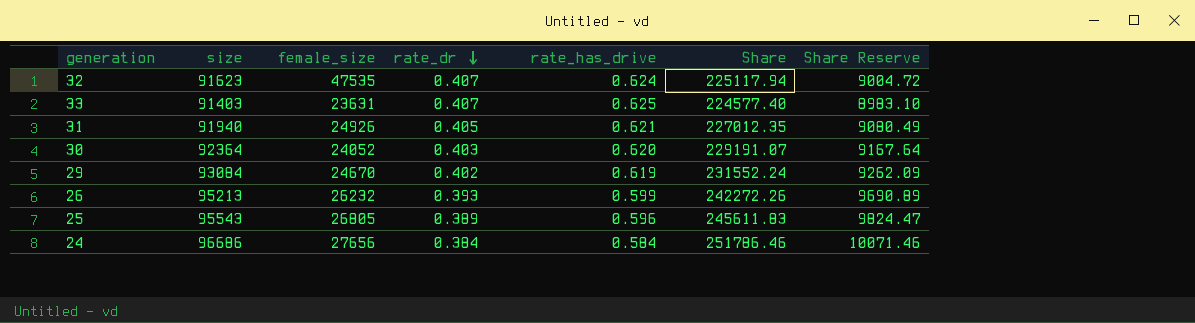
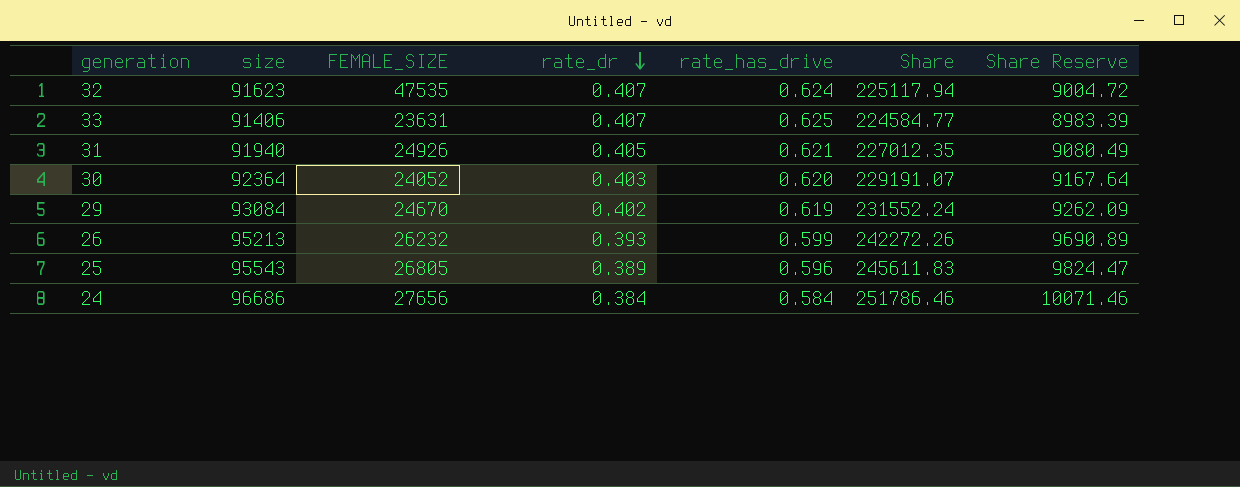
column name: female_size -> FEMALE_SIZE
33 | size: 91403 -> 91406
33 | Share: 224577.40 -> 224584.77
33 | Share Reserve: 8983.10 -> 8983.39

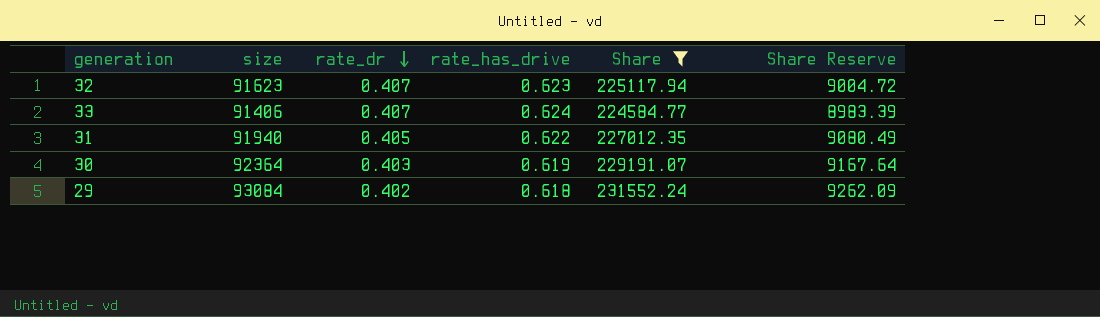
filter: none -> Share <= 231552.24
column FEMALE_SIZE | position: 3 -> none
32 | rate_has_drive: 0.624 -> 0.623
33 | rate_has_drive: 0.625 -> 0.624
31 | rate_has_drive: 0.621 -> 0.622
30 | rate_has_drive: 0.620 -> 0.619
29 | rate_has_drive: 0.619 -> 0.618

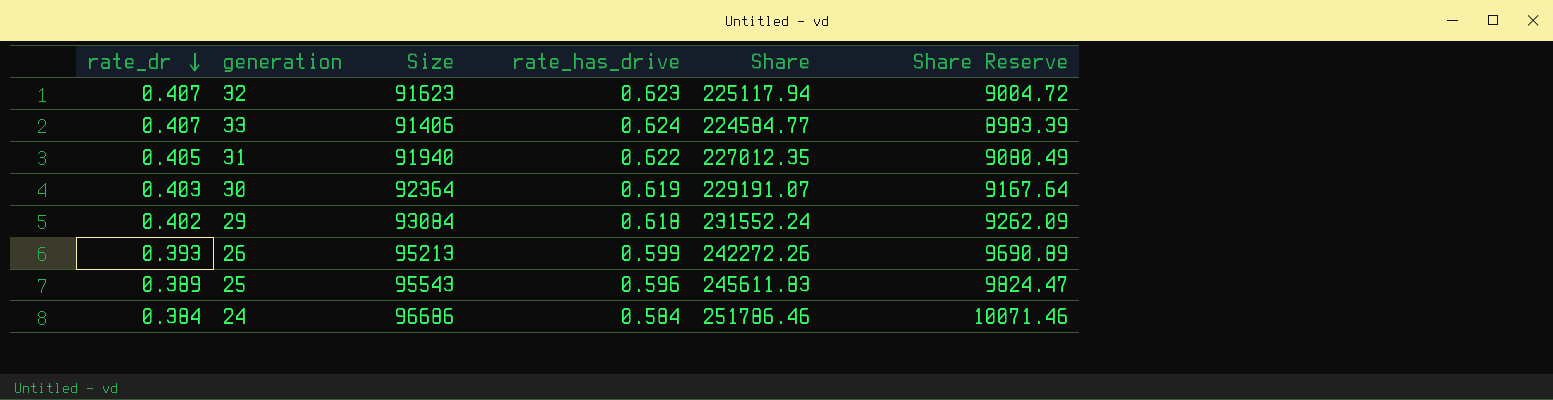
filter: Share <= 231552.24 -> none
column rate_dr | position: 3 -> 1
column name: size -> Size

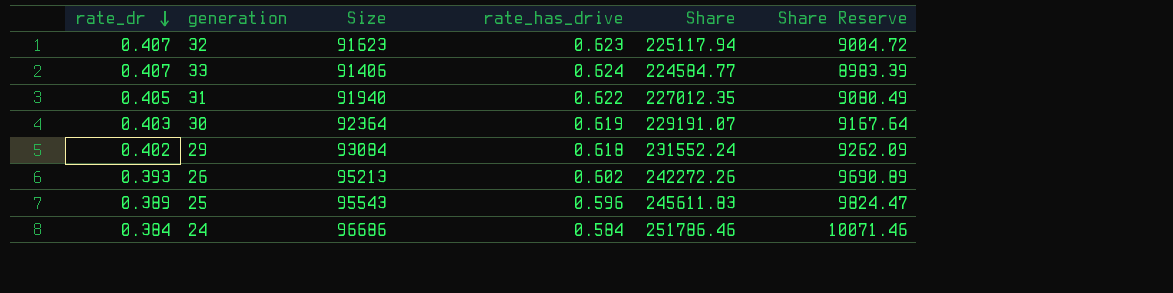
26 | rate_has_drive: 0.599 -> 0.602

